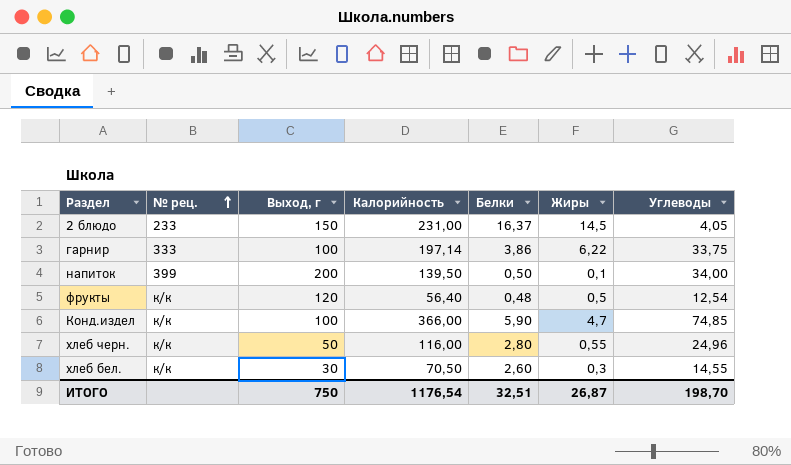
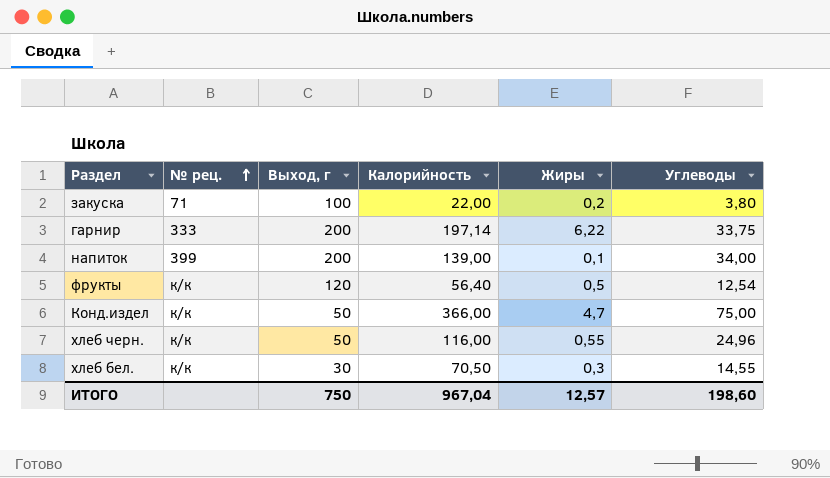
column Белки | position: 5 -> none
row 2 блюдо: 233 | 150 | 231,00 | 16,37 | 14,5 | 4,05 -> none
row закуска: none -> 71 | 100 | 22,00 | 0,2 | 3,80
гарнир | Выход, г: 100 -> 200
напиток | Калорийность: 139,50 -> 139,00
Конд.издел | Выход, г: 100 -> 50
Конд.издел | Углеводы: 74,85 -> 75,00
ИТОГО | Калорийность: 1176,54 -> 967,04
ИТОГО | Жиры: 26,87 -> 12,57
ИТОГО | Углеводы: 198,70 -> 198,60

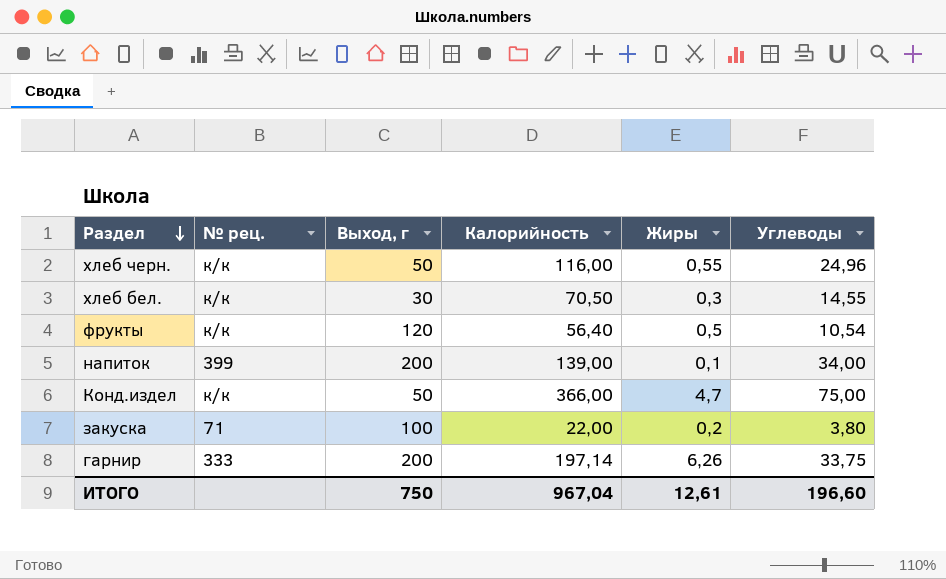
row order: № рец. ascending -> Раздел descending
фрукты | Углеводы: 12,54 -> 10,54
гарнир | Жиры: 6,22 -> 6,26
ИТОГО | Жиры: 12,57 -> 12,61
ИТОГО | Углеводы: 198,60 -> 196,60

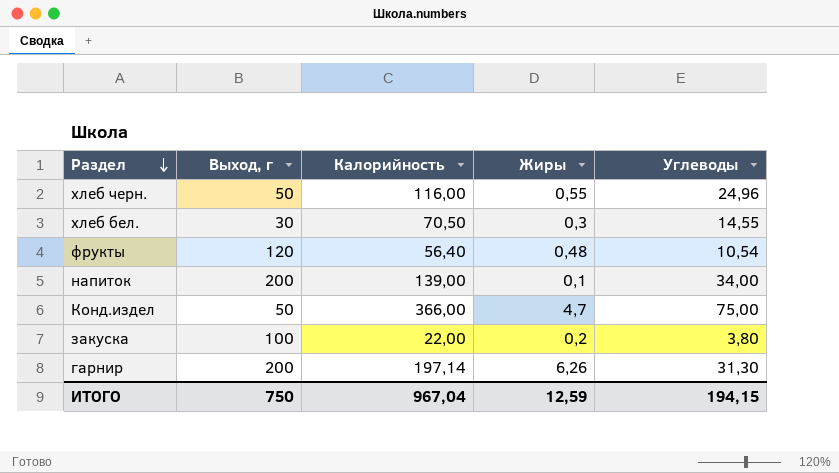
column № рец. | position: 2 -> none
фрукты | Жиры: 0,5 -> 0,48
гарнир | Углеводы: 33,75 -> 31,30
ИТОГО | Жиры: 12,61 -> 12,59
ИТОГО | Углеводы: 196,60 -> 194,15

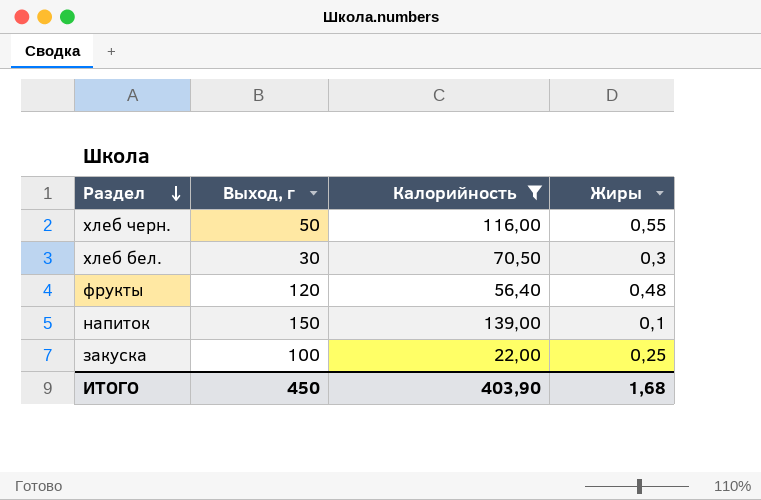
filter: none -> Калорийность <= 139,00
column Углеводы | position: 5 -> none
напиток | Выход, г: 200 -> 150
закуска | Жиры: 0,2 -> 0,25
ИТОГО | Выход, г: 750 -> 450
ИТОГО | Калорийность: 967,04 -> 403,90
ИТОГО | Жиры: 12,59 -> 1,68

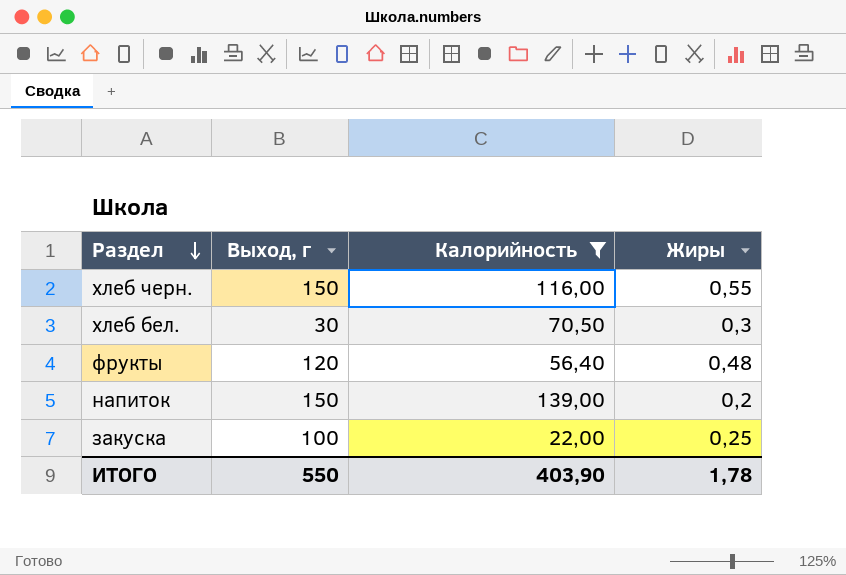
хлеб черн. | Выход, г: 50 -> 150
напиток | Жиры: 0,1 -> 0,2
ИТОГО | Выход, г: 450 -> 550
ИТОГО | Жиры: 1,68 -> 1,78

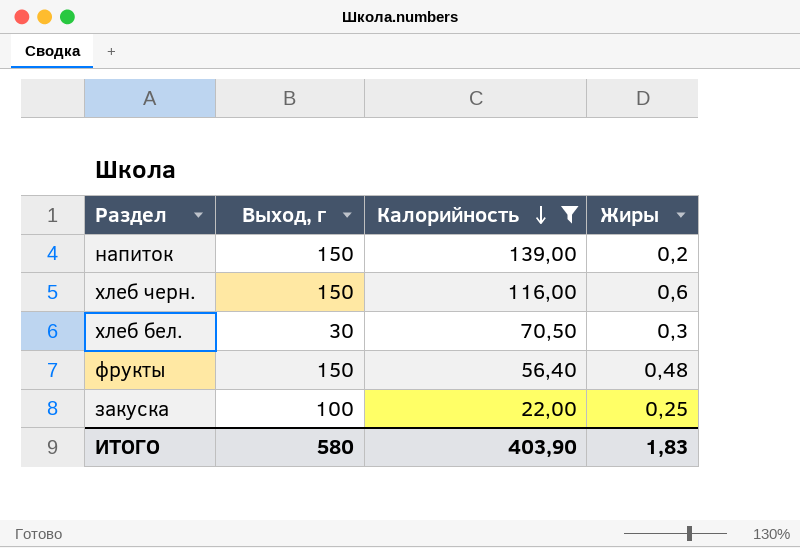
row order: Раздел descending -> Калорийность descending
хлеб черн. | Жиры: 0,55 -> 0,6
фрукты | Выход, г: 120 -> 150
ИТОГО | Выход, г: 550 -> 580
ИТОГО | Жиры: 1,78 -> 1,83

